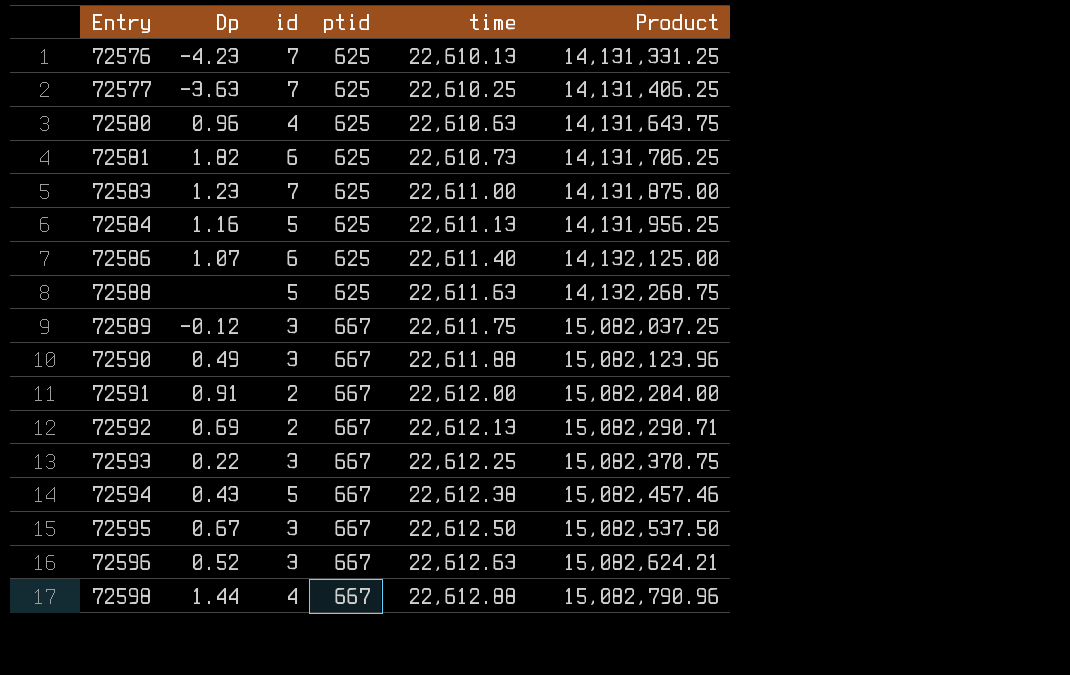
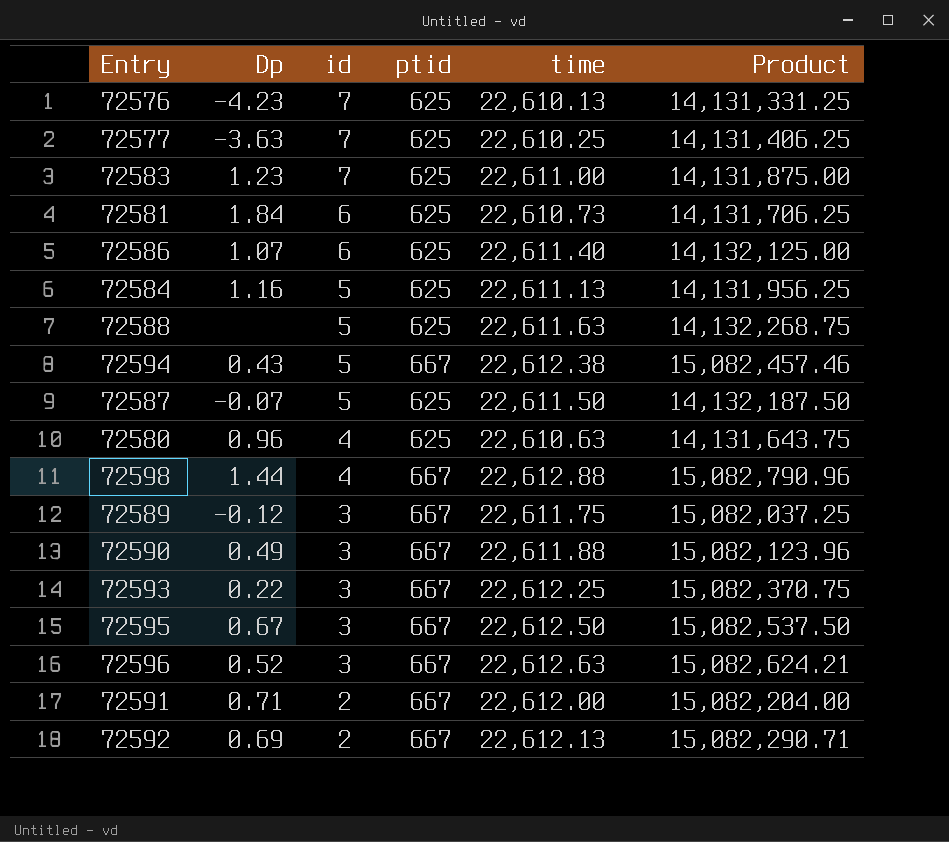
row order: Entry ascending -> id descending
72581 | Dp: 1.82 -> 1.84
row 72587: none -> -0.07 | 5 | 625 | 22,611.50 | 14,132,187.50
72591 | Dp: 0.91 -> 0.71

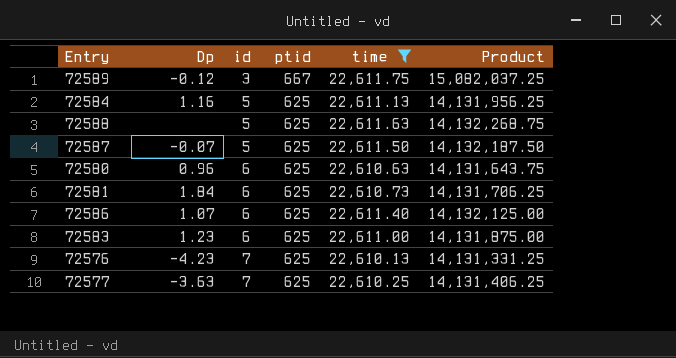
filter: none -> time <= 22,611.75
row order: id descending -> id ascending
72580 | id: 4 -> 6
72583 | id: 7 -> 6

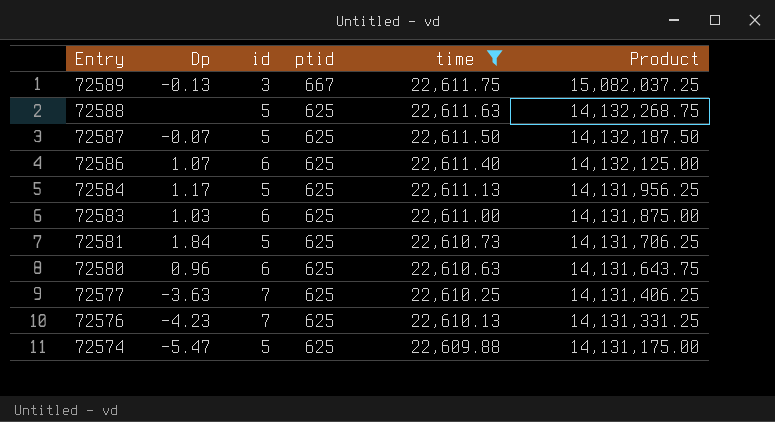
row order: id ascending -> Entry descending
72589 | Dp: -0.12 -> -0.13
72584 | Dp: 1.16 -> 1.17
72583 | Dp: 1.23 -> 1.03
72581 | id: 6 -> 5
row 72574: none -> -5.47 | 5 | 625 | 22,609.88 | 14,131,175.00

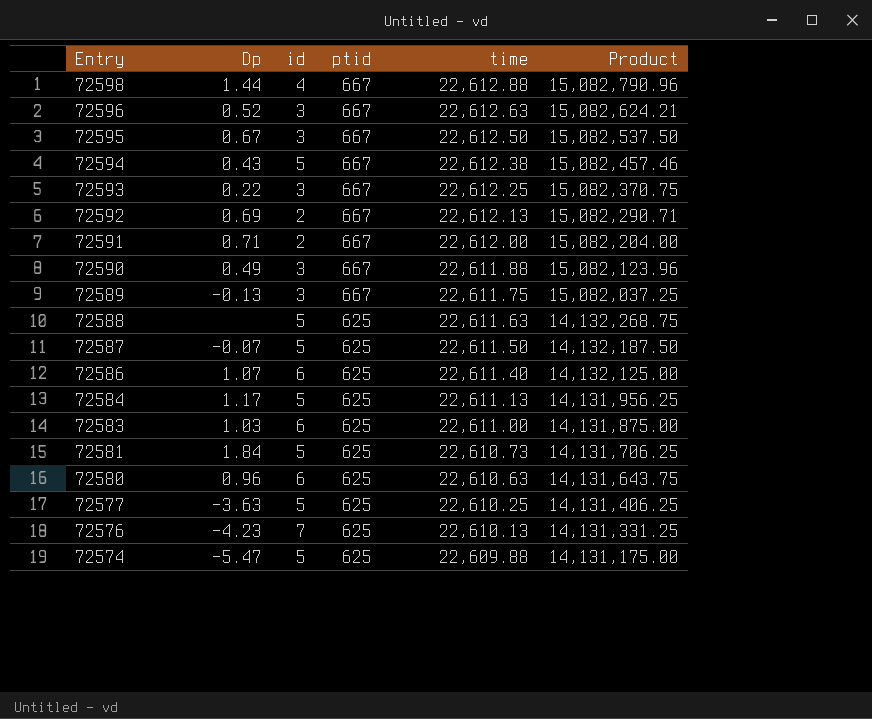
filter: time <= 22,611.75 -> none
72577 | id: 7 -> 5

